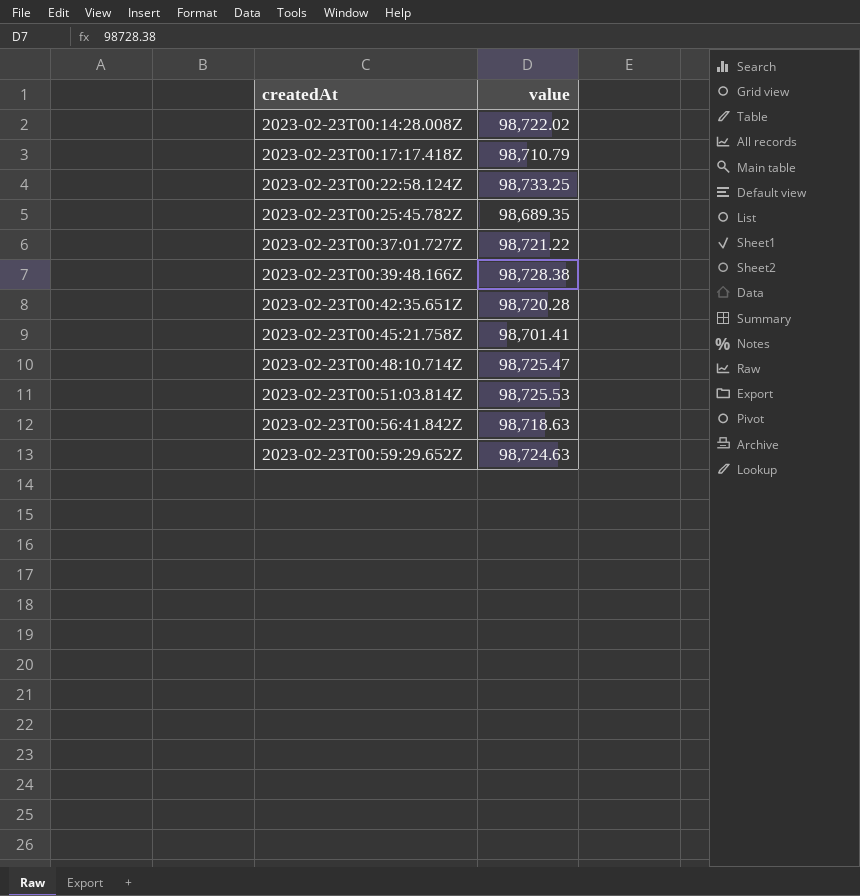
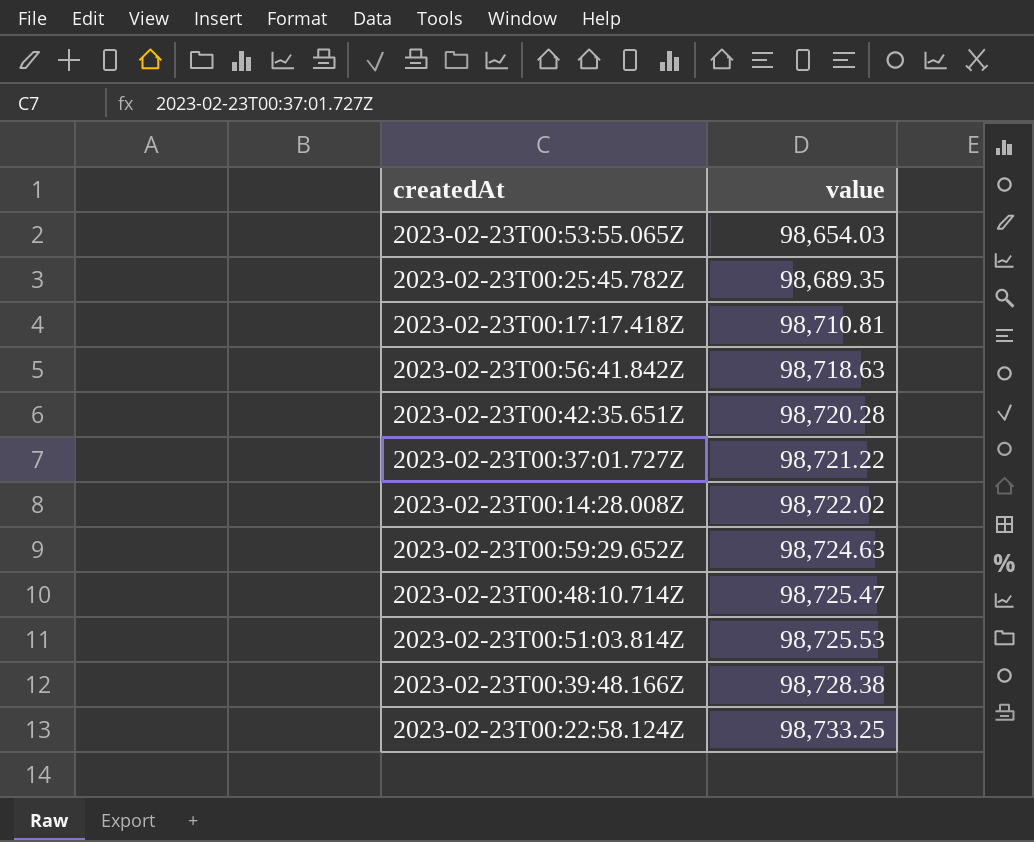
row order: createdAt ascending -> value ascending
row 2023-02-23T00:45:21.758Z: 98,701.41 -> none
row 2023-02-23T00:53:55.065Z: none -> 98,654.03
2023-02-23T00:17:17.418Z | value: 98,710.79 -> 98,710.81

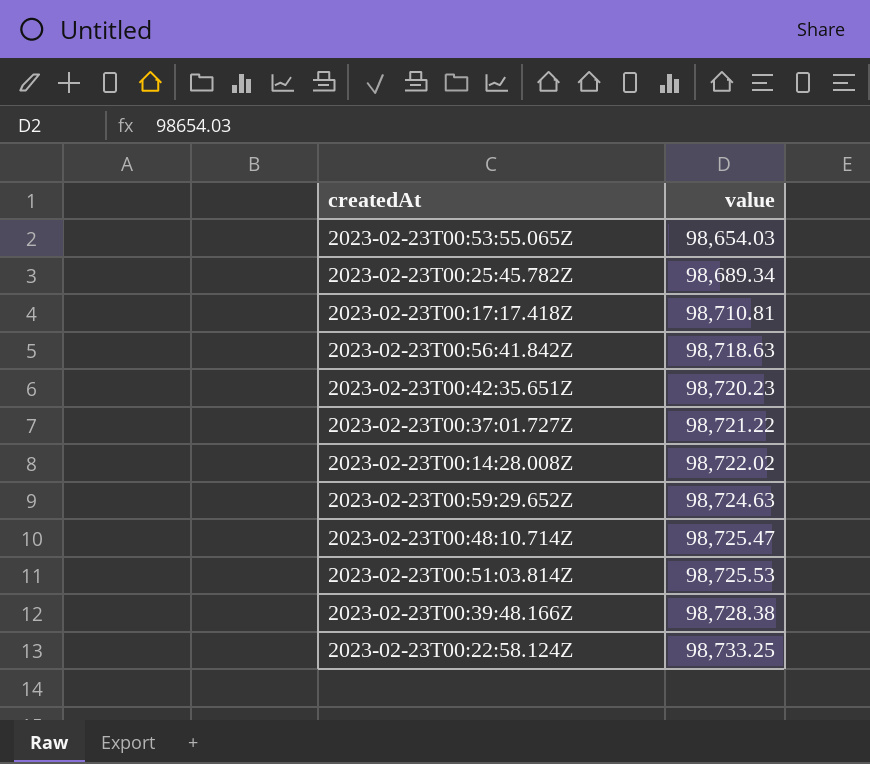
2023-02-23T00:25:45.782Z | value: 98,689.35 -> 98,689.34
2023-02-23T00:42:35.651Z | value: 98,720.28 -> 98,720.23

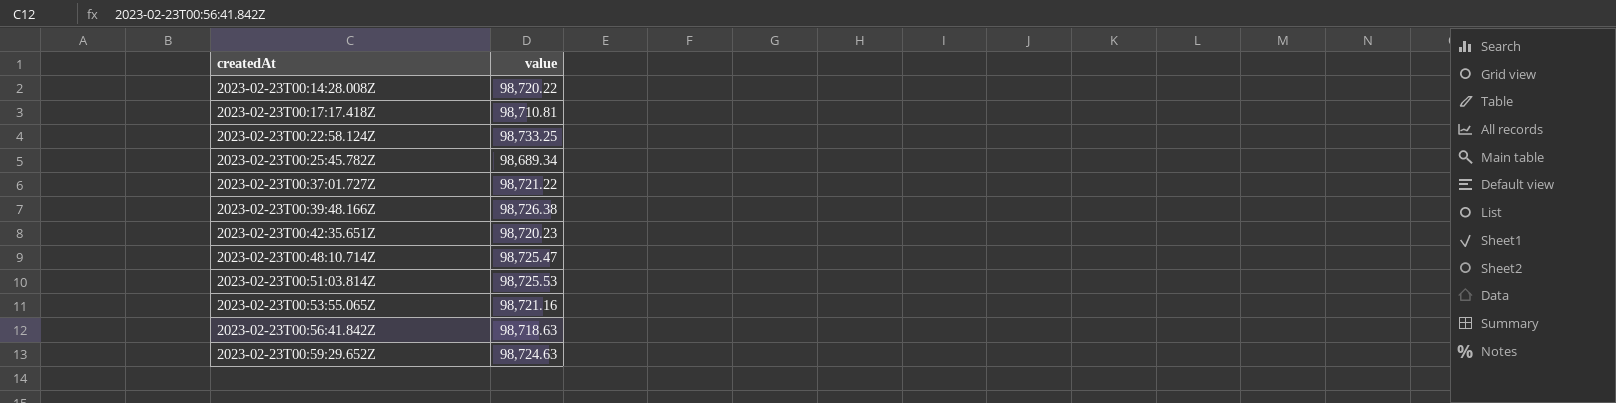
row order: value ascending -> createdAt ascending
2023-02-23T00:14:28.008Z | value: 98,722.02 -> 98,720.22
2023-02-23T00:39:48.166Z | value: 98,728.38 -> 98,726.38
2023-02-23T00:53:55.065Z | value: 98,654.03 -> 98,721.16

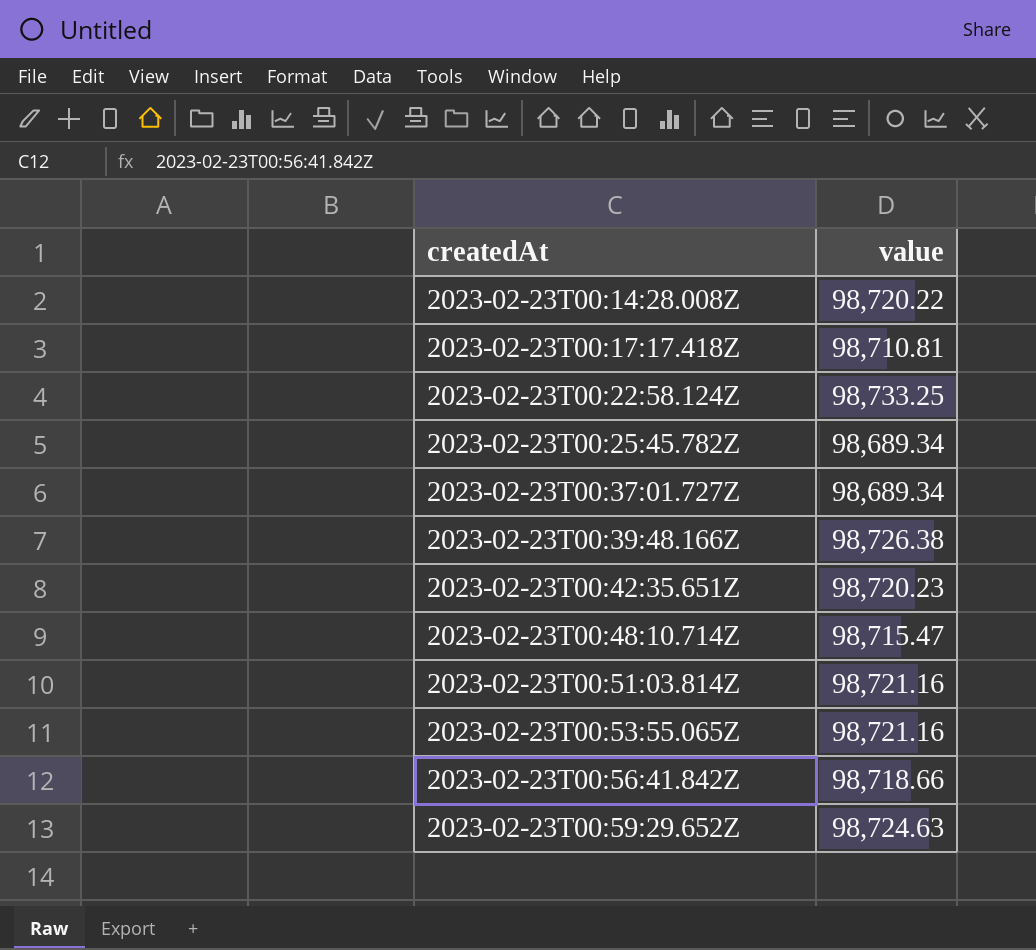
2023-02-23T00:37:01.727Z | value: 98,721.22 -> 98,689.34
2023-02-23T00:48:10.714Z | value: 98,725.47 -> 98,715.47
2023-02-23T00:51:03.814Z | value: 98,725.53 -> 98,721.16
2023-02-23T00:56:41.842Z | value: 98,718.63 -> 98,718.66

